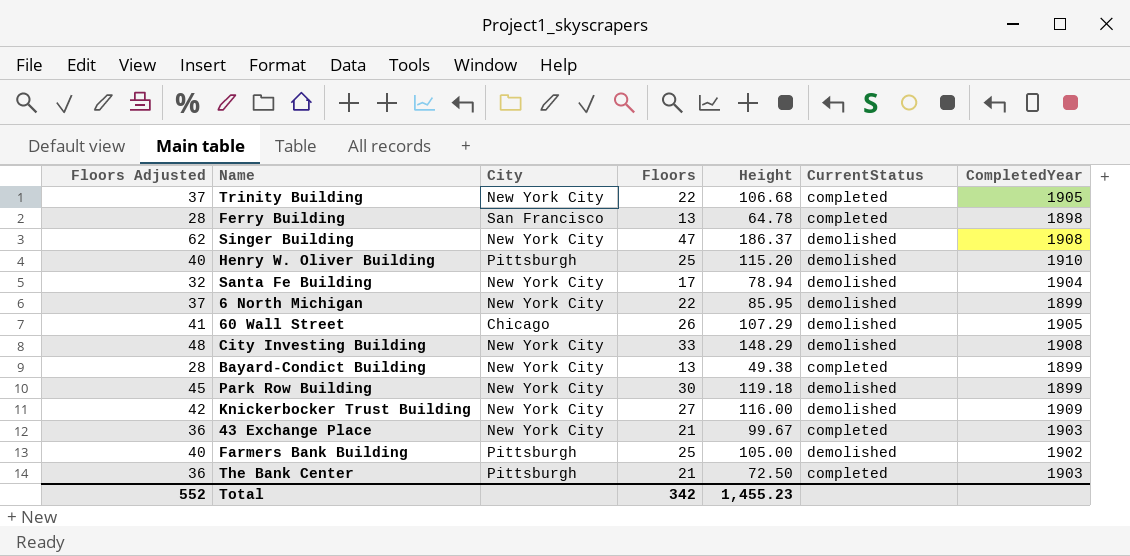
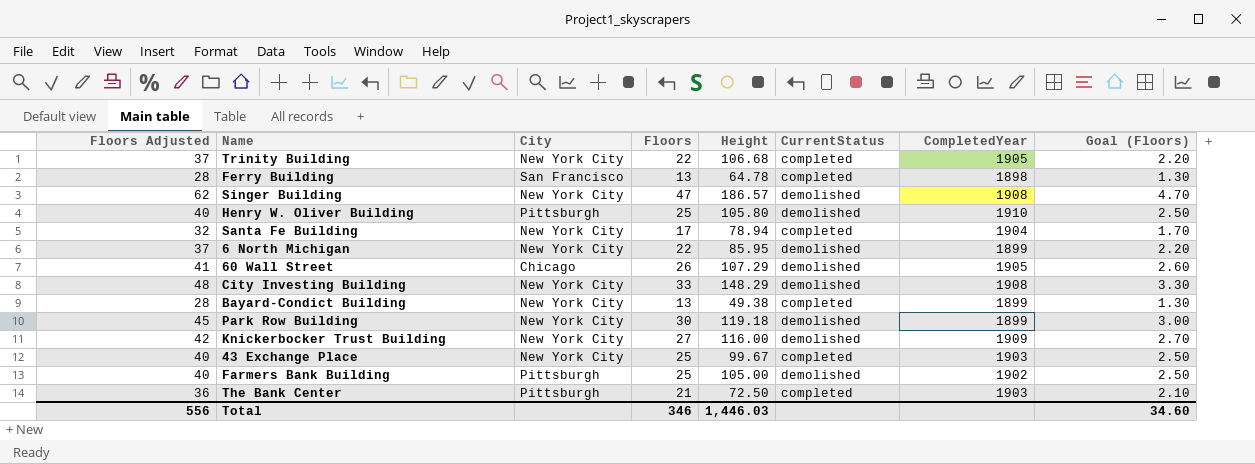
column Goal (Floors) | formula: none -> [Floors] * 0.1
Singer Building | Height: 186.37 -> 186.57
Henry W. Oliver Building | Height: 115.20 -> 105.80
Santa Fe Building | CurrentStatus: demolished -> completed
43 Exchange Place | Floors Adjusted: 36 -> 40
43 Exchange Place | Floors: 21 -> 25
Total | Floors Adjusted: 552 -> 556
Total | Floors: 342 -> 346
Total | Height: 1,455.23 -> 1,446.03

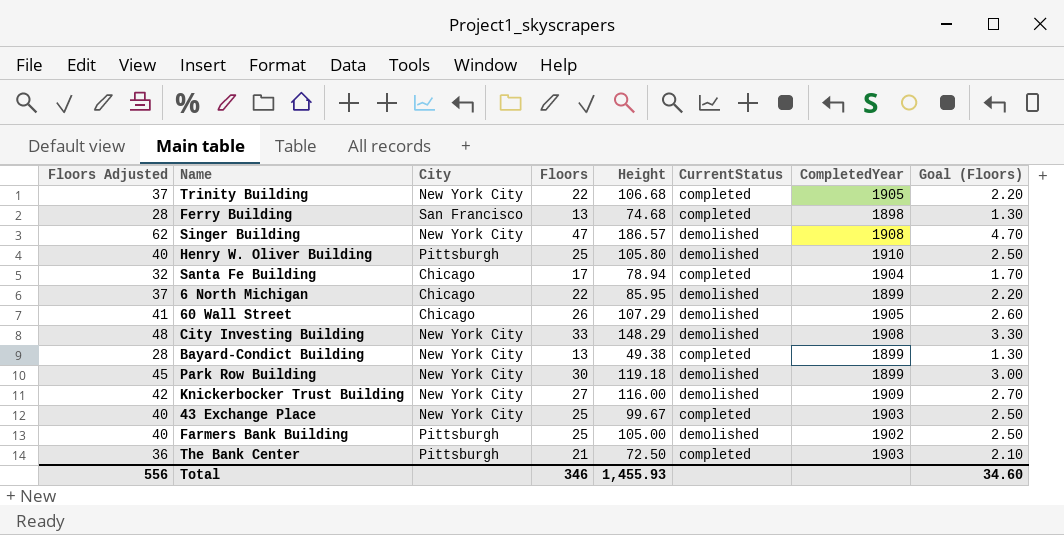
Ferry Building | Height: 64.78 -> 74.68
Santa Fe Building | City: New York City -> Chicago
6 North Michigan | City: New York City -> Chicago
Total | Height: 1,446.03 -> 1,455.93

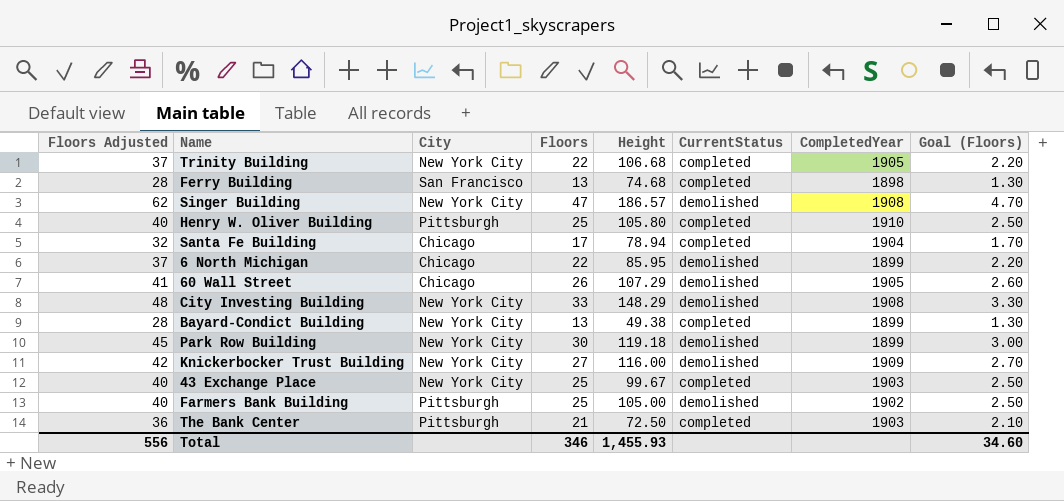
Henry W. Oliver Building | CurrentStatus: demolished -> completed

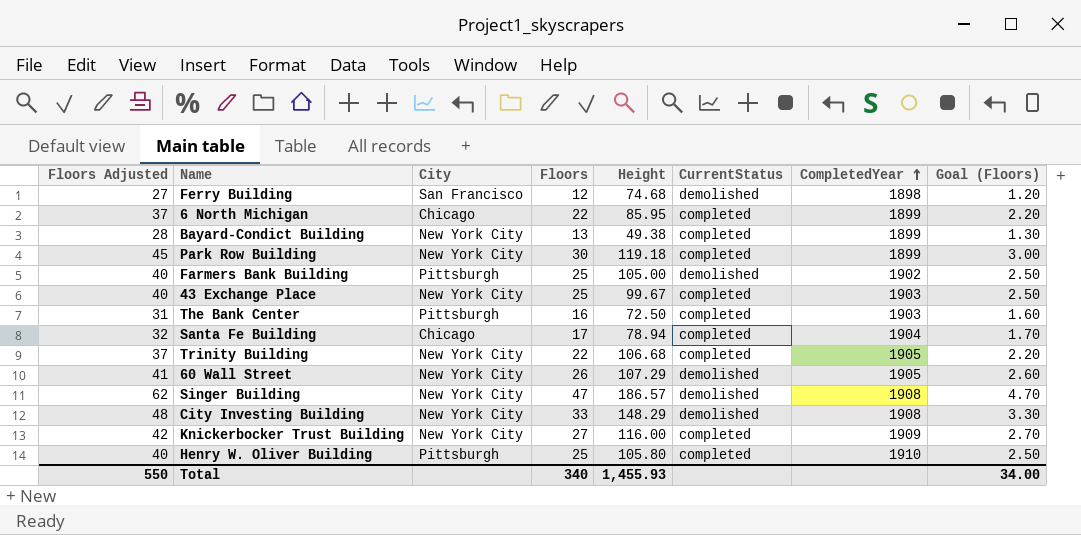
row order: none -> CompletedYear ascending
Ferry Building | Floors Adjusted: 28 -> 27
Ferry Building | Floors: 13 -> 12
Ferry Building | CurrentStatus: completed -> demolished
Ferry Building | Goal (Floors): 1.30 -> 1.20
6 North Michigan | CurrentStatus: demolished -> completed
Park Row Building | CurrentStatus: demolished -> completed
The Bank Center | Floors Adjusted: 36 -> 31
The Bank Center | Floors: 21 -> 16
The Bank Center | Goal (Floors): 2.10 -> 1.60
60 Wall Street | City: Chicago -> New York City
Knickerbocker Trust Building | CurrentStatus: demolished -> completed
Total | Floors Adjusted: 556 -> 550
Total | Floors: 346 -> 340
Total | Goal (Floors): 34.60 -> 34.00

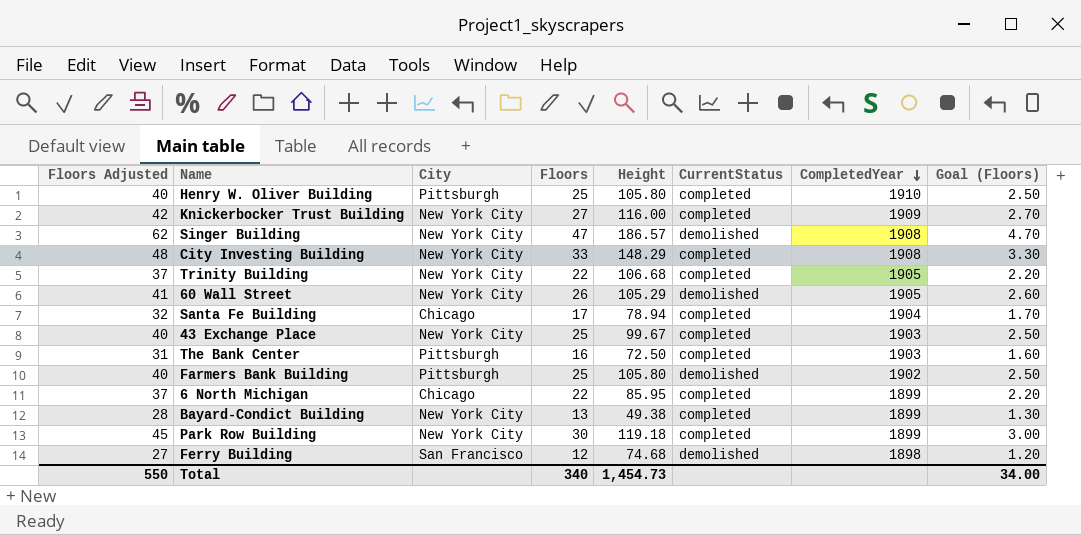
row order: CompletedYear ascending -> CompletedYear descending
City Investing Building | CurrentStatus: demolished -> completed
60 Wall Street | Height: 107.29 -> 105.29
Farmers Bank Building | Height: 105.00 -> 105.80
Total | Height: 1,455.93 -> 1,454.73

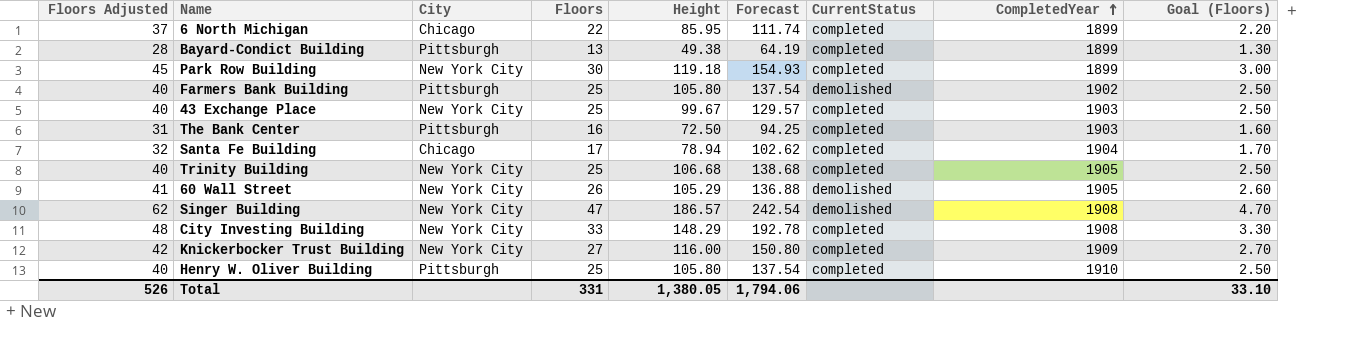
row order: CompletedYear descending -> CompletedYear ascending
column Forecast | formula: none -> [Height] * 1.3
row Ferry Building: 27 | San Francisco | 12 | 74.68 | demolished | 1898 | 1.20 -> none
Bayard-Condict Building | City: New York City -> Pittsburgh
Trinity Building | Floors Adjusted: 37 -> 40
Trinity Building | Floors: 22 -> 25
Trinity Building | Goal (Floors): 2.20 -> 2.50
Total | Floors Adjusted: 550 -> 526
Total | Floors: 340 -> 331
Total | Height: 1,454.73 -> 1,380.05
Total | Goal (Floors): 34.00 -> 33.10

